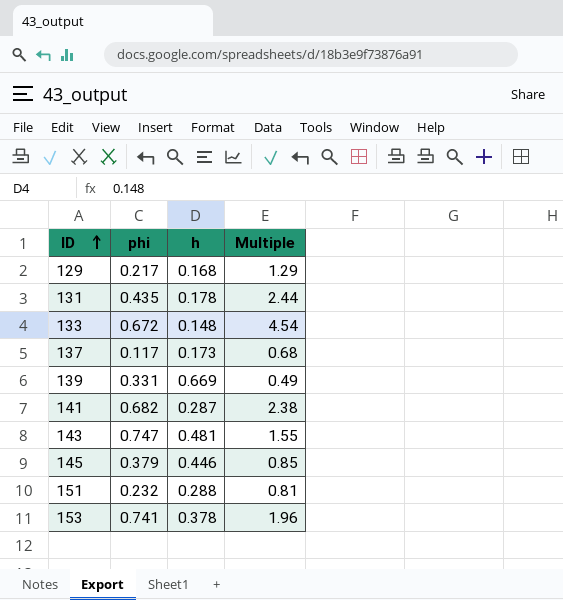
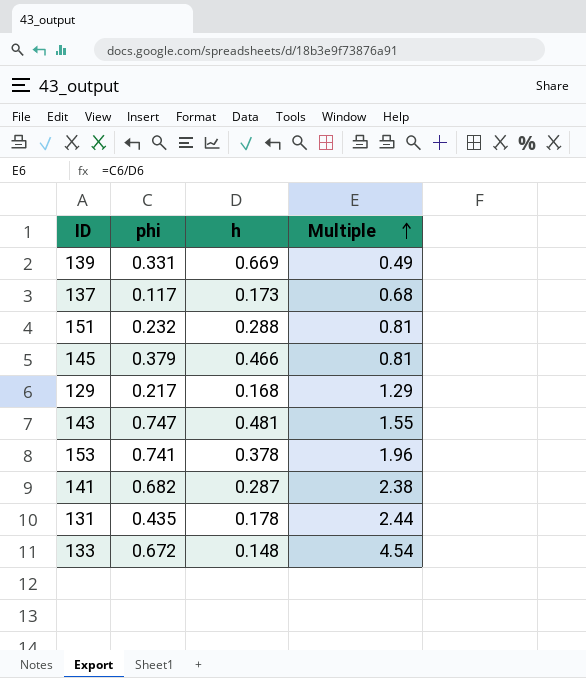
row order: ID ascending -> Multiple ascending
145 | h: 0.446 -> 0.466
145 | Multiple: 0.85 -> 0.81

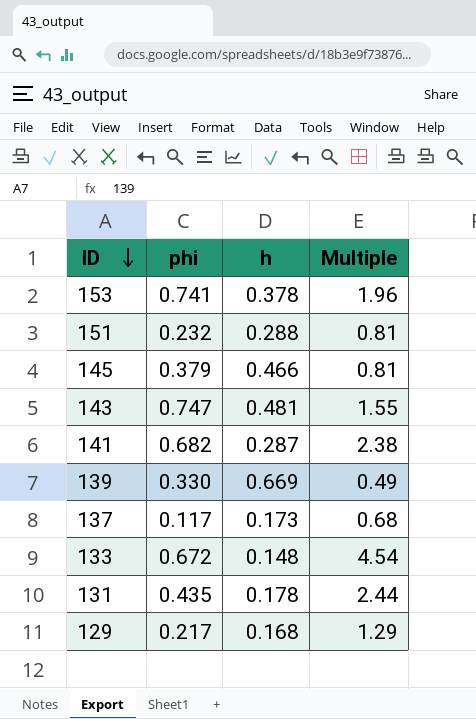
row order: Multiple ascending -> ID descending
139 | phi: 0.331 -> 0.330

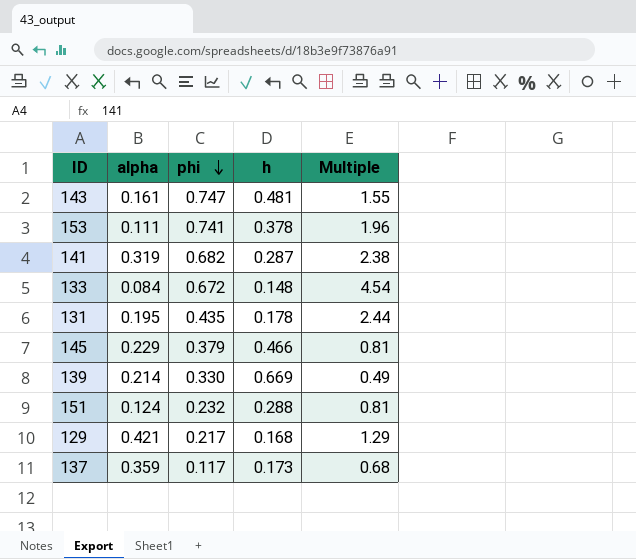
row order: ID descending -> phi descending
column alpha | position: none -> 2

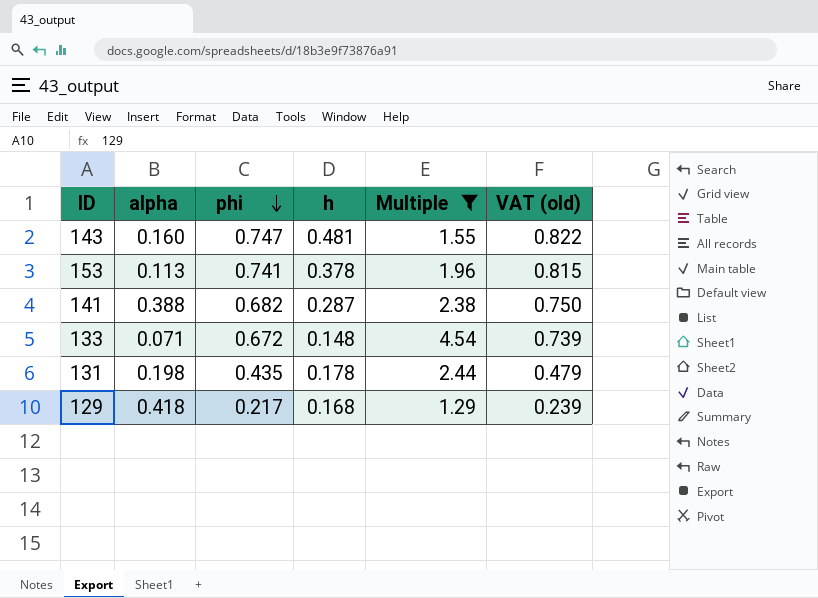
filter: none -> Multiple >= 1.29
column VAT (old) | formula: none -> [phi] * 1.1
143 | alpha: 0.161 -> 0.160
153 | alpha: 0.111 -> 0.113
141 | alpha: 0.319 -> 0.388
133 | alpha: 0.084 -> 0.071
131 | alpha: 0.195 -> 0.198
129 | alpha: 0.421 -> 0.418

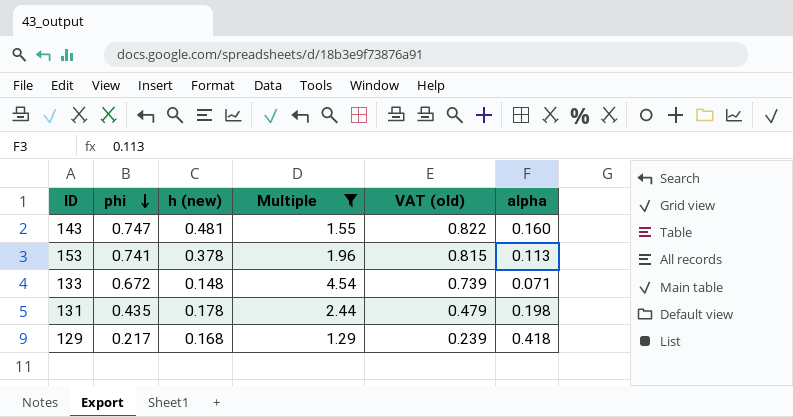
column name: h -> h (new)
column alpha | position: 2 -> 6
row 141: 0.388 | 0.682 | 0.287 | 2.38 | 0.750 -> none

